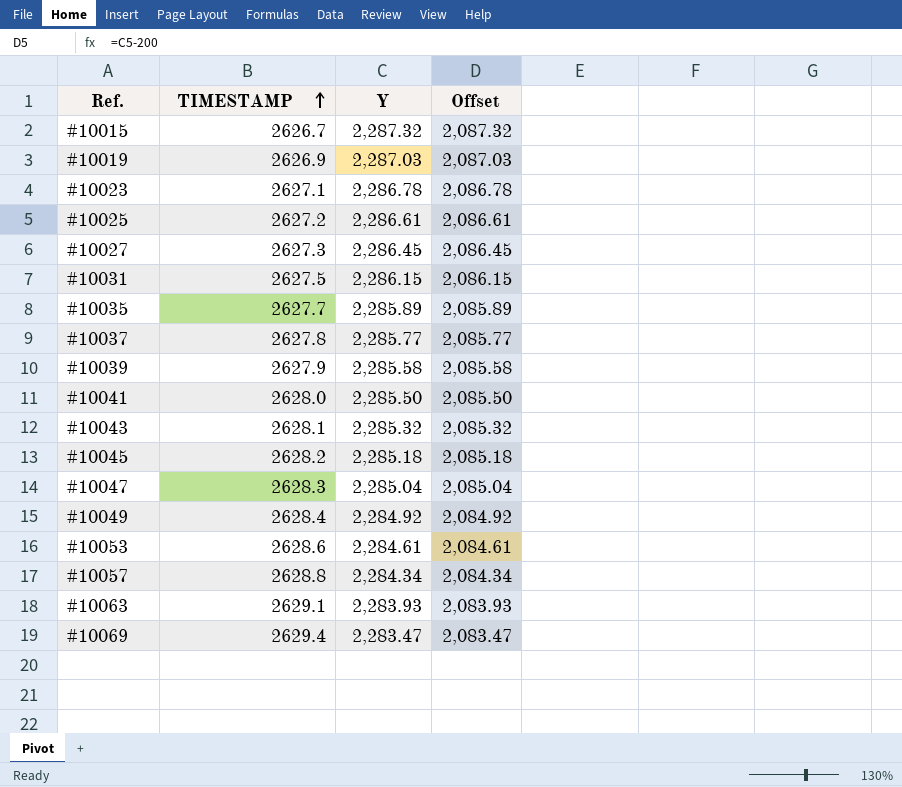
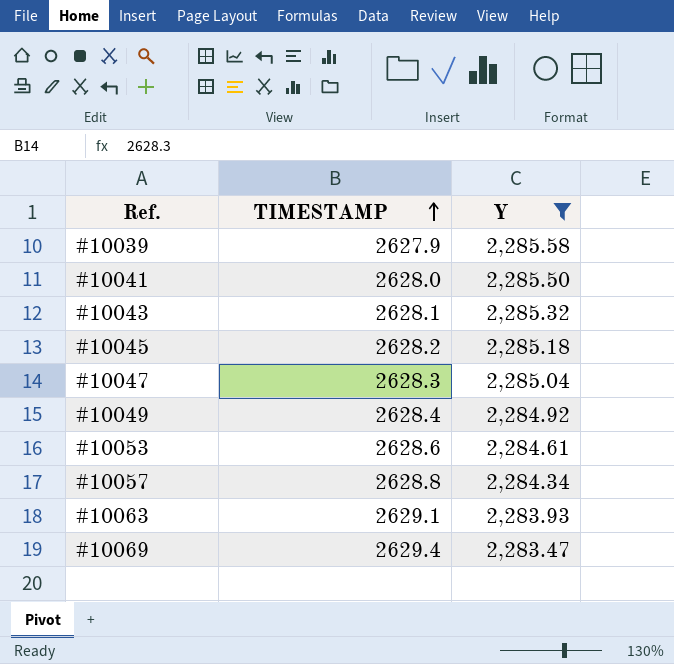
filter: none -> Y <= 2,285.58
column Offset | formula: [Y] - 200 -> none

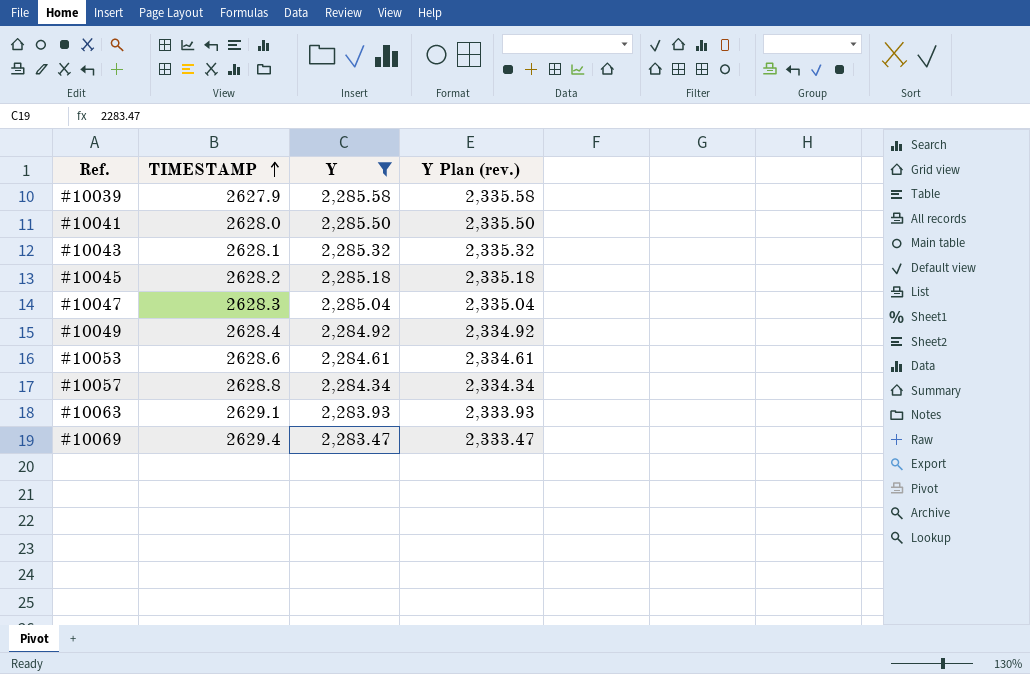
column Y Plan (rev.) | formula: none -> [Y] + 50

